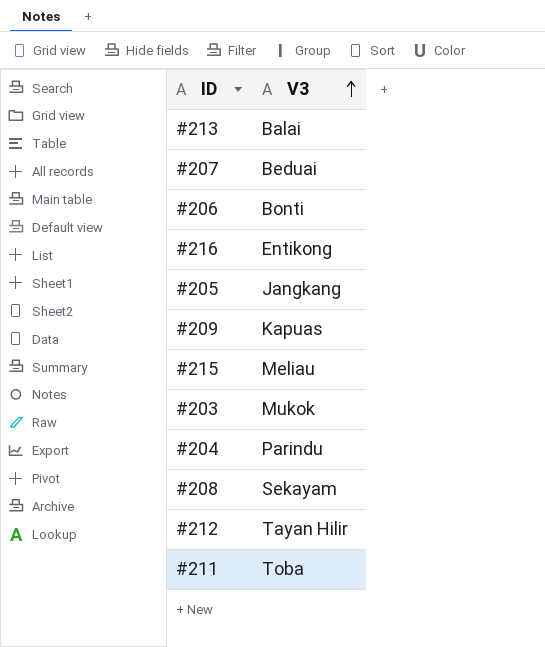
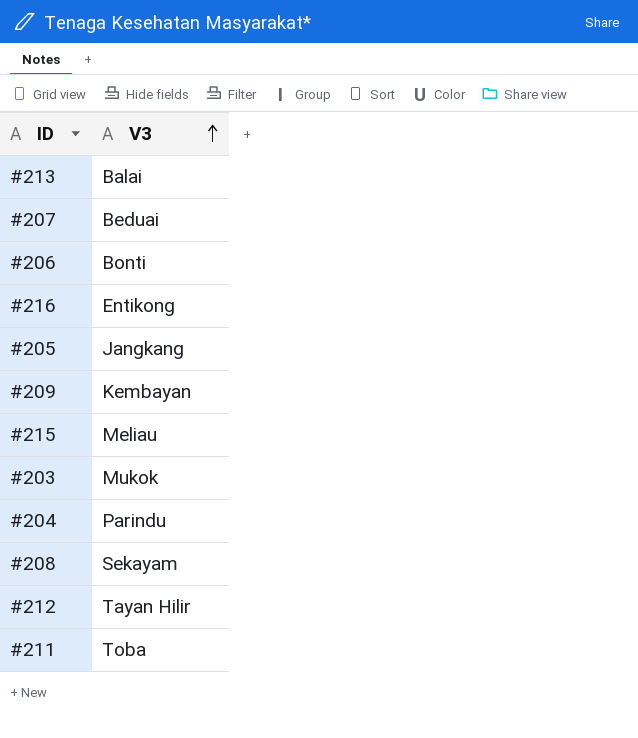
#209 | V3: Kapuas -> Kembayan

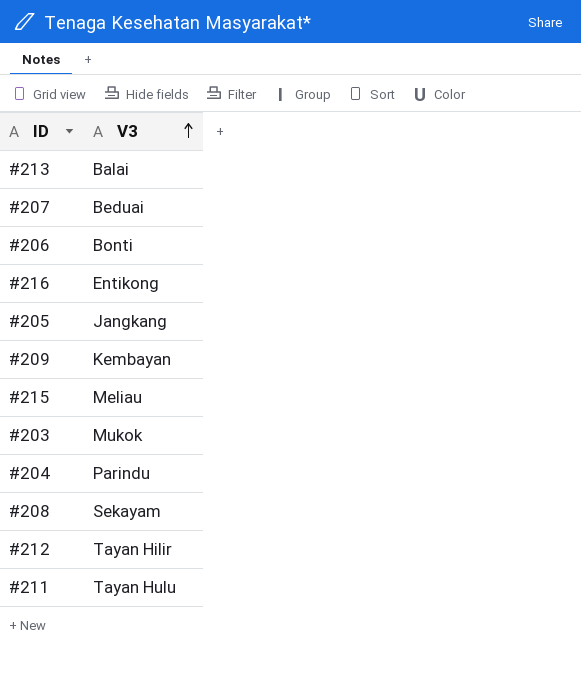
#211 | V3: Toba -> Tayan Hulu

